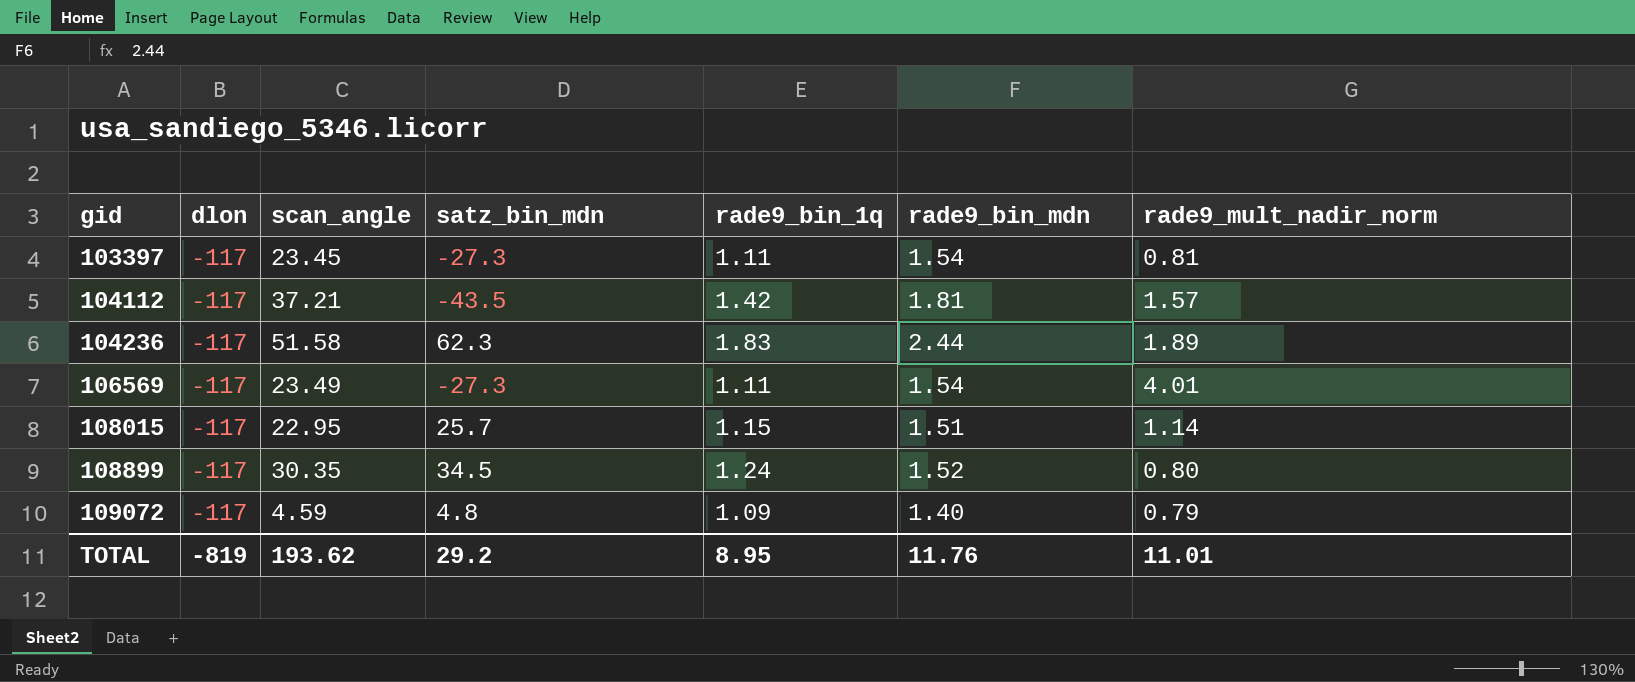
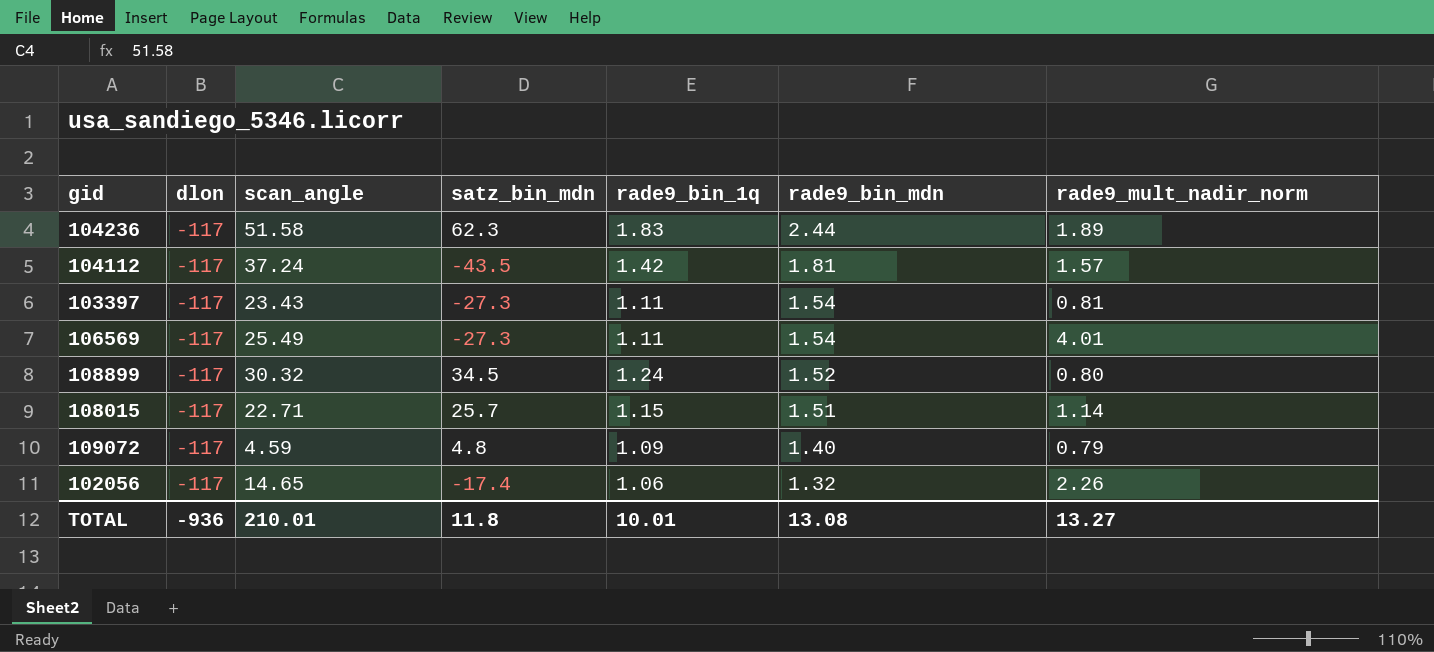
row order: gid ascending -> rade9_bin_mdn descending
104112 | scan_angle: 37.21 -> 37.24
103397 | scan_angle: 23.45 -> 23.43
106569 | scan_angle: 23.49 -> 25.49
108899 | scan_angle: 30.35 -> 30.32
108015 | scan_angle: 22.95 -> 22.71
row 102056: none -> -117 | 14.65 | -17.4 | 1.06 | 1.32 | 2.26
TOTAL | dlon: -819 -> -936
TOTAL | scan_angle: 193.62 -> 210.01
TOTAL | satz_bin_mdn: 29.2 -> 11.8
TOTAL | rade9_bin_1q: 8.95 -> 10.01
TOTAL | rade9_bin_mdn: 11.76 -> 13.08
TOTAL | rade9_mult_nadir_norm: 11.01 -> 13.27

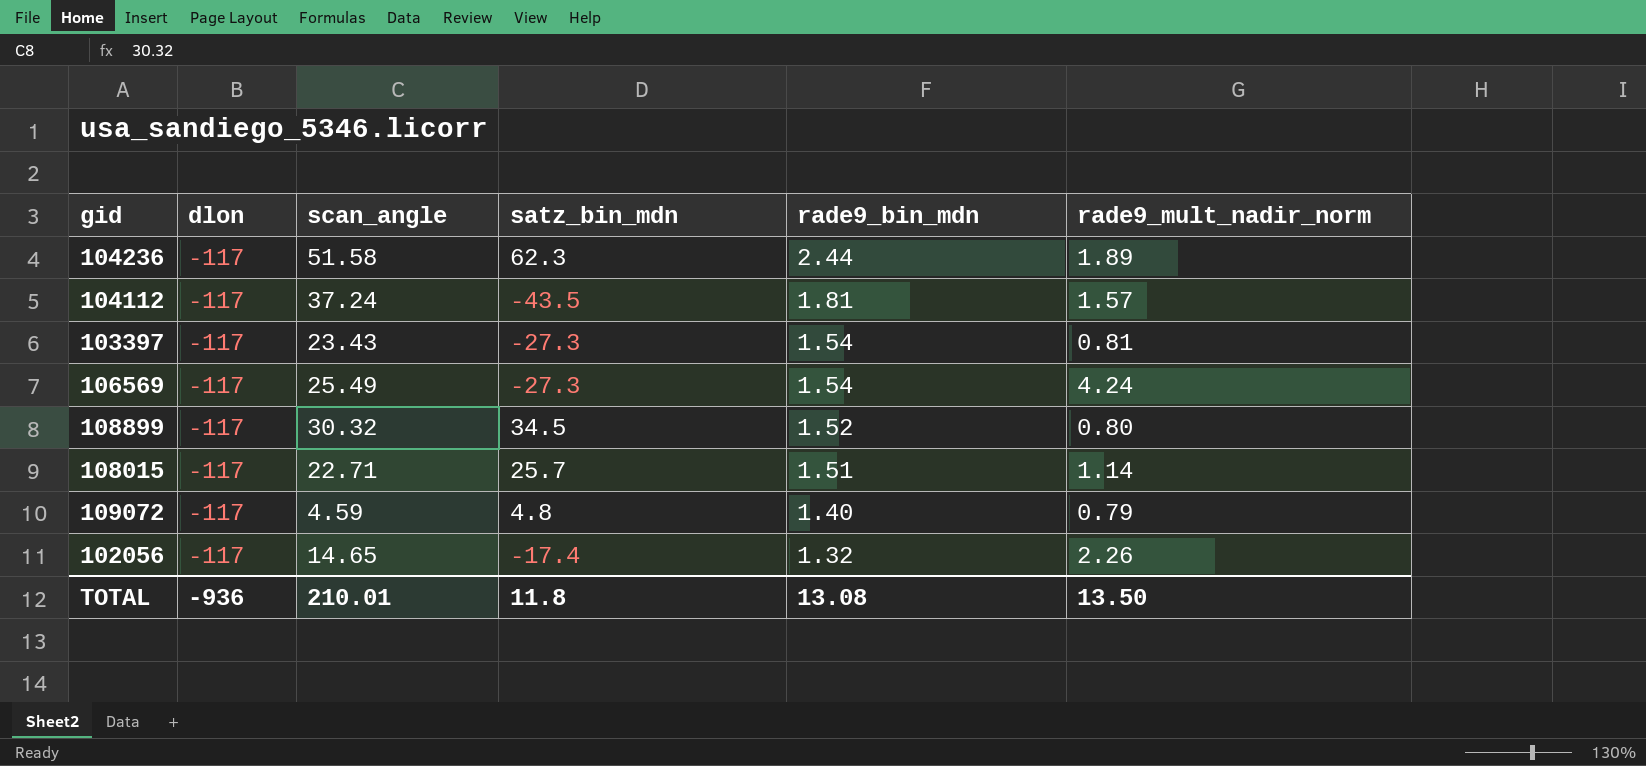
column rade9_bin_1q | position: 5 -> none
106569 | rade9_mult_nadir_norm: 4.01 -> 4.24
TOTAL | rade9_mult_nadir_norm: 13.27 -> 13.50

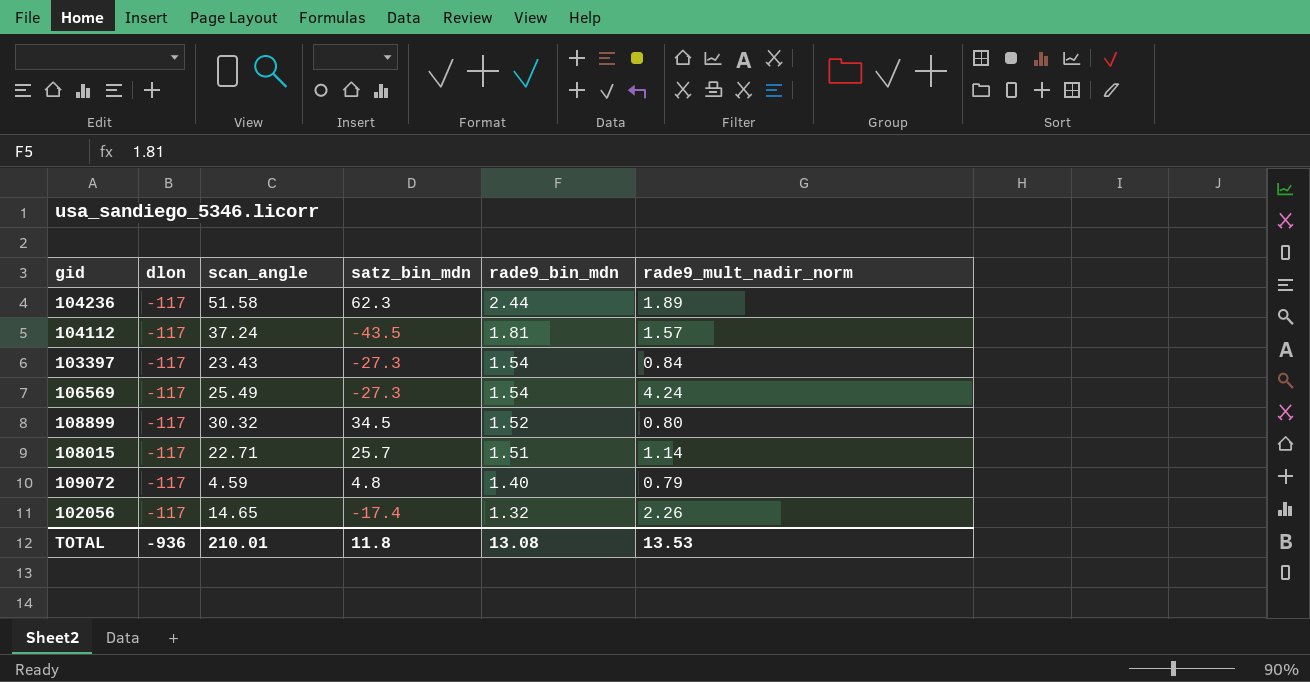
103397 | rade9_mult_nadir_norm: 0.81 -> 0.84
TOTAL | rade9_mult_nadir_norm: 13.50 -> 13.53

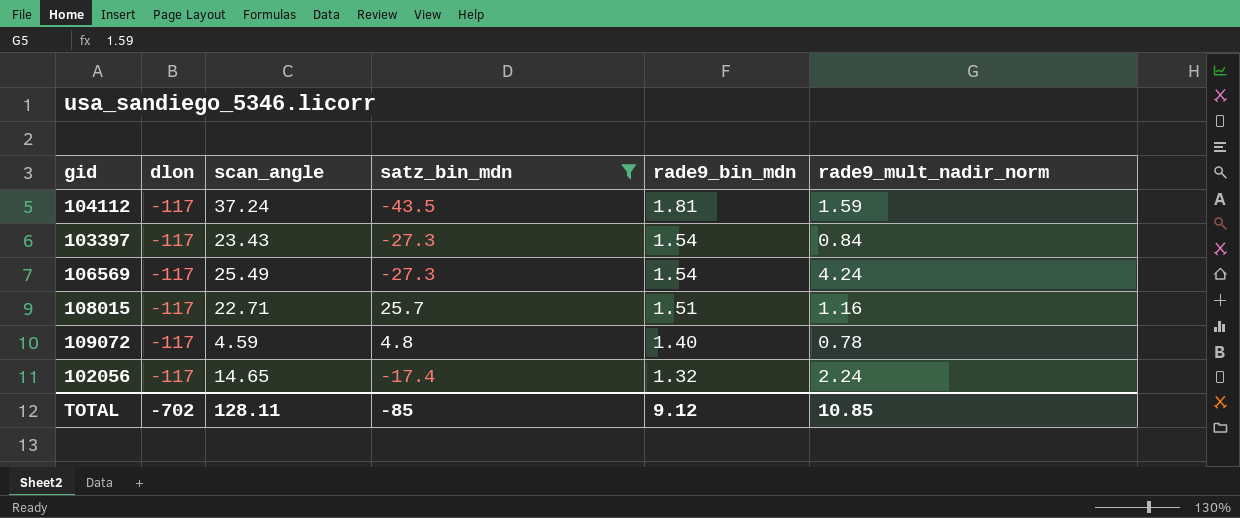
filter: none -> satz_bin_mdn <= 25.7
104112 | rade9_mult_nadir_norm: 1.57 -> 1.59
108015 | rade9_mult_nadir_norm: 1.14 -> 1.16
109072 | rade9_mult_nadir_norm: 0.79 -> 0.78
102056 | rade9_mult_nadir_norm: 2.26 -> 2.24
TOTAL | dlon: -936 -> -702
TOTAL | scan_angle: 210.01 -> 128.11
TOTAL | satz_bin_mdn: 11.8 -> -85
TOTAL | rade9_bin_mdn: 13.08 -> 9.12
TOTAL | rade9_mult_nadir_norm: 13.53 -> 10.85

